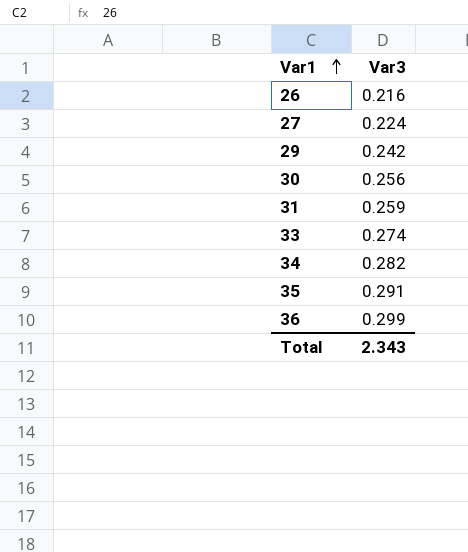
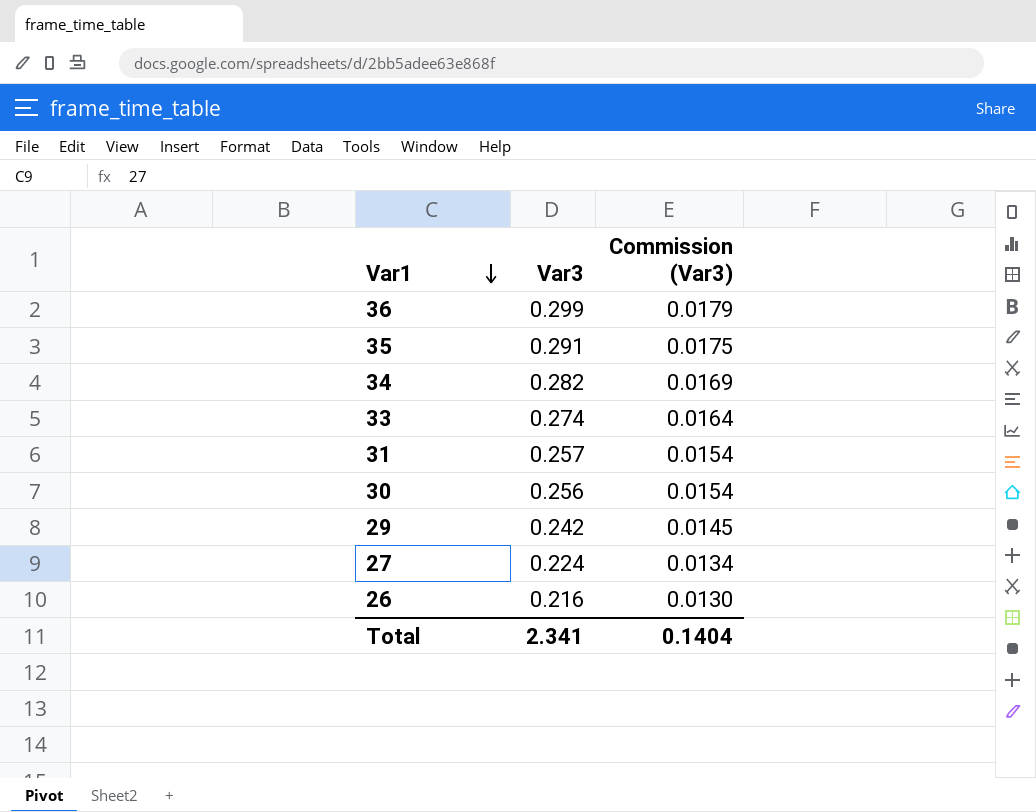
row order: Var1 ascending -> Var1 descending
column Commission (Var3) | formula: none -> [Var3] * 0.06
31 | Var3: 0.259 -> 0.257
Total | Var3: 2.343 -> 2.341

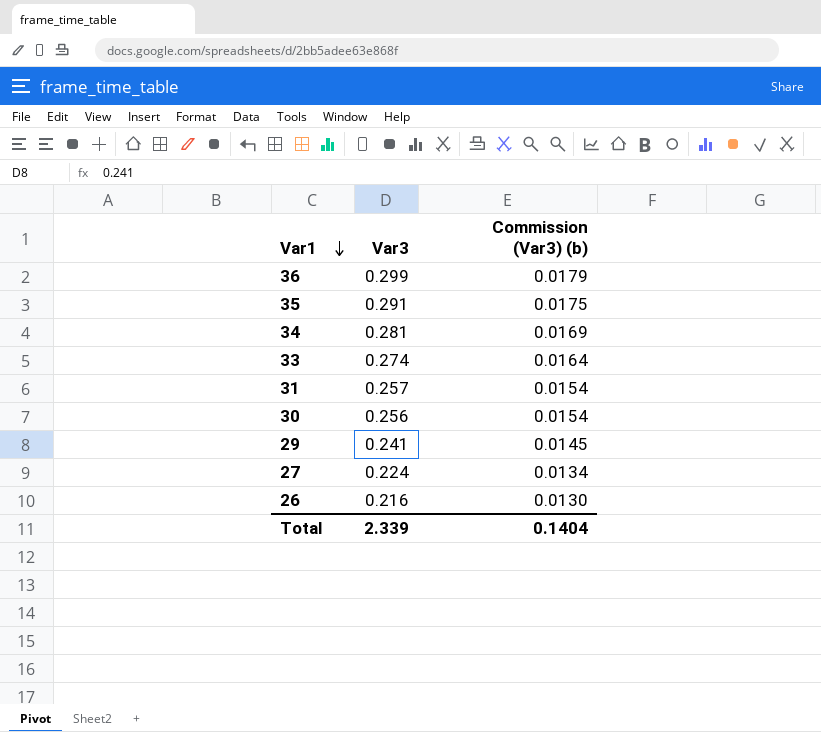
column name: Commission (Var3) -> Commission (Var3) (b)
34 | Var3: 0.282 -> 0.281
29 | Var3: 0.242 -> 0.241
Total | Var3: 2.341 -> 2.339

